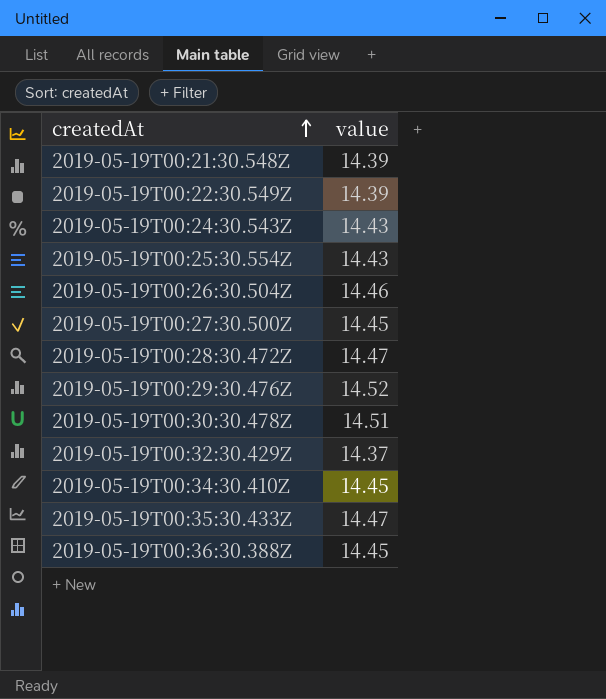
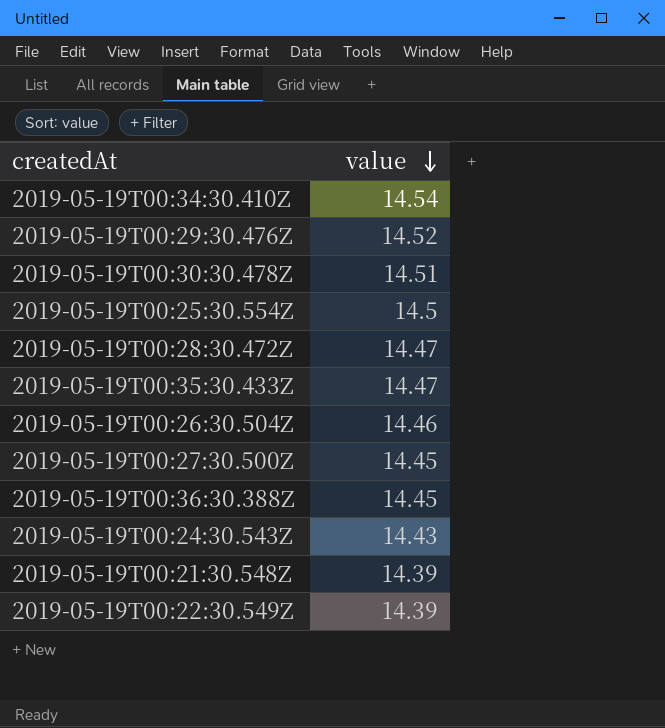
row order: createdAt ascending -> value descending
row 2019-05-19T00:32:30.429Z: 14.37 -> none
2019-05-19T00:34:30.410Z | value: 14.45 -> 14.54
2019-05-19T00:25:30.554Z | value: 14.43 -> 14.5

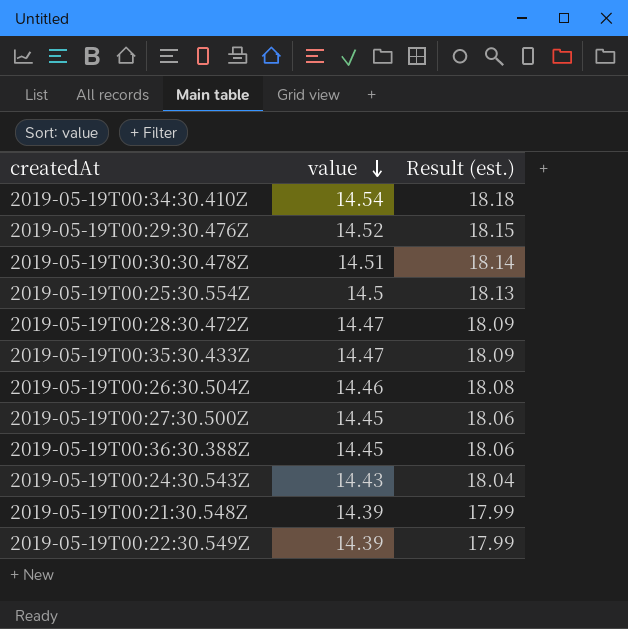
column Result (est.) | formula: none -> [value] * 1.25

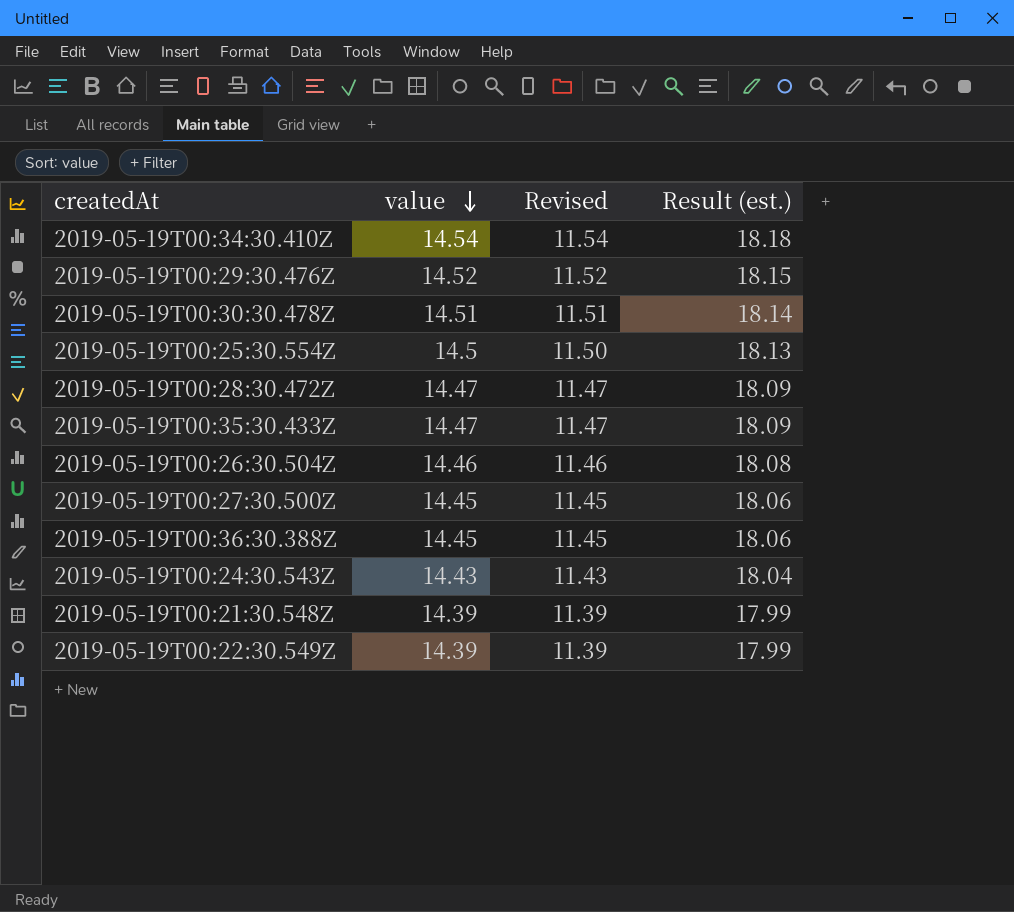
column Revised | formula: none -> [value] - 3

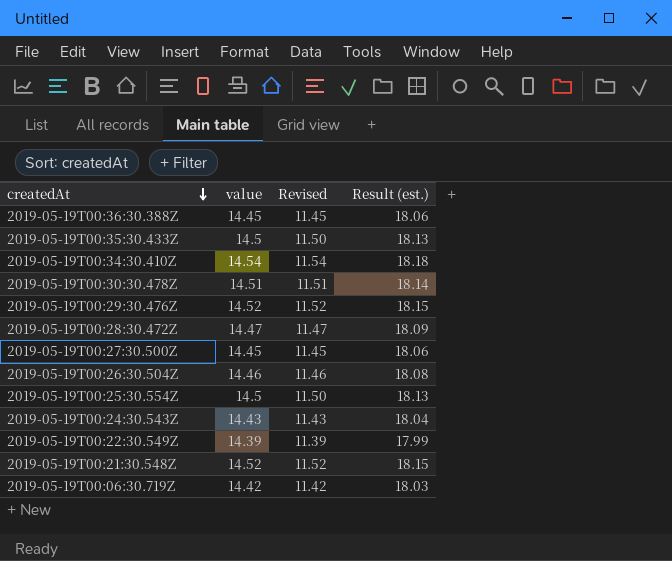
row order: value descending -> createdAt descending
2019-05-19T00:35:30.433Z | value: 14.47 -> 14.5
2019-05-19T00:35:30.433Z | Revised: 11.47 -> 11.50
2019-05-19T00:35:30.433Z | Result (est.): 18.09 -> 18.13
2019-05-19T00:21:30.548Z | value: 14.39 -> 14.52
2019-05-19T00:21:30.548Z | Revised: 11.39 -> 11.52
2019-05-19T00:21:30.548Z | Result (est.): 17.99 -> 18.15
row 2019-05-19T00:06:30.719Z: none -> 14.42 | 11.42 | 18.03

